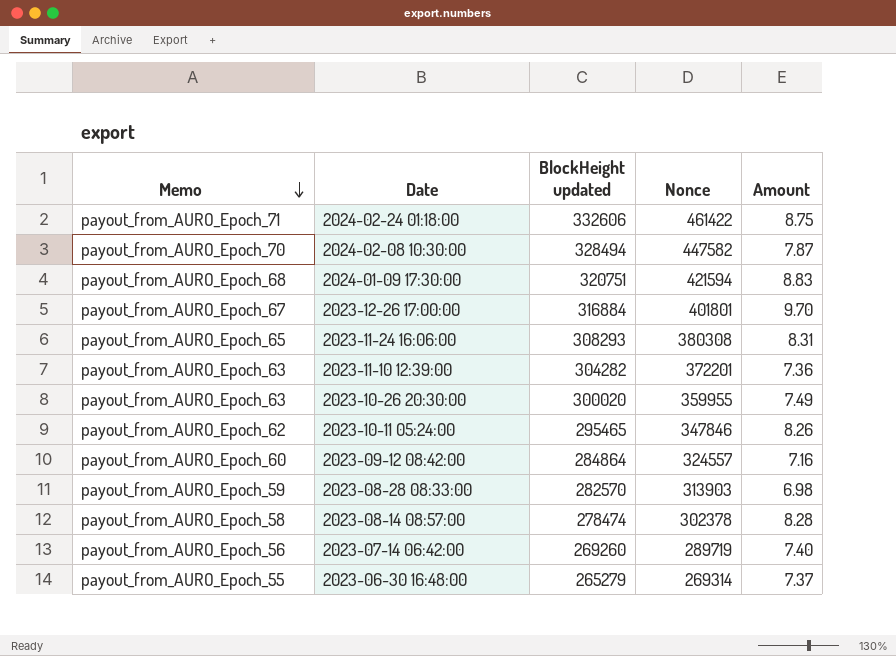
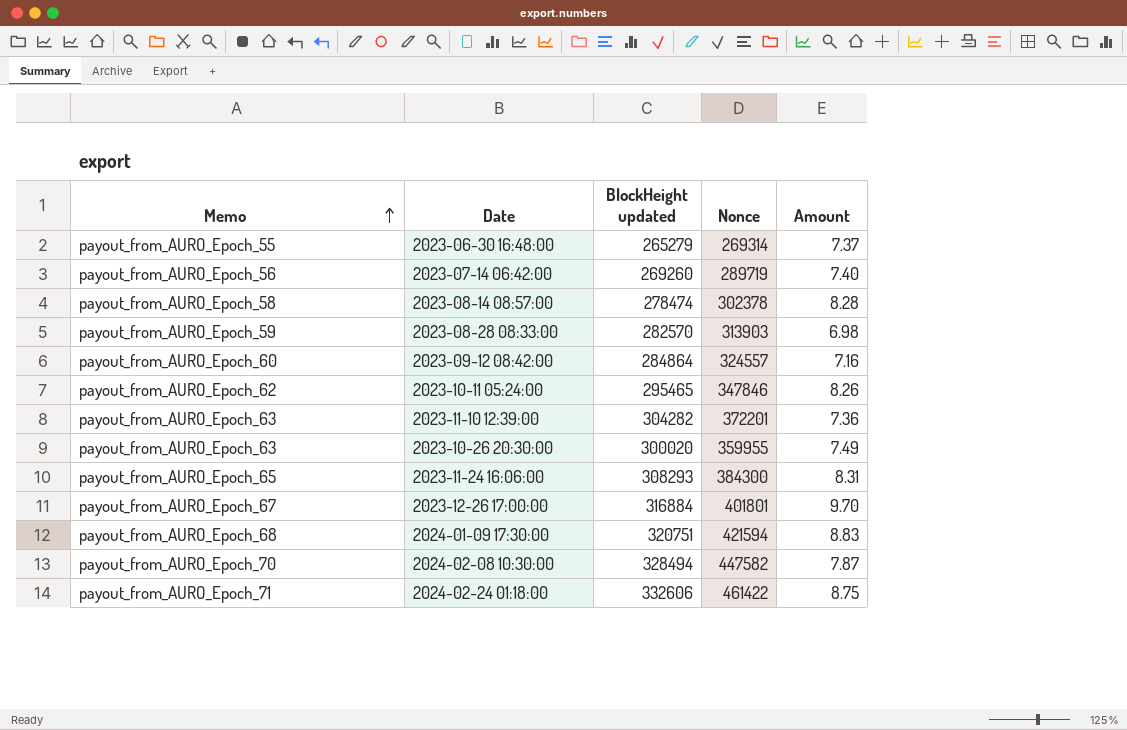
row order: Memo descending -> Memo ascending
2023-11-24 16:06:00 | Nonce: 380308 -> 384300

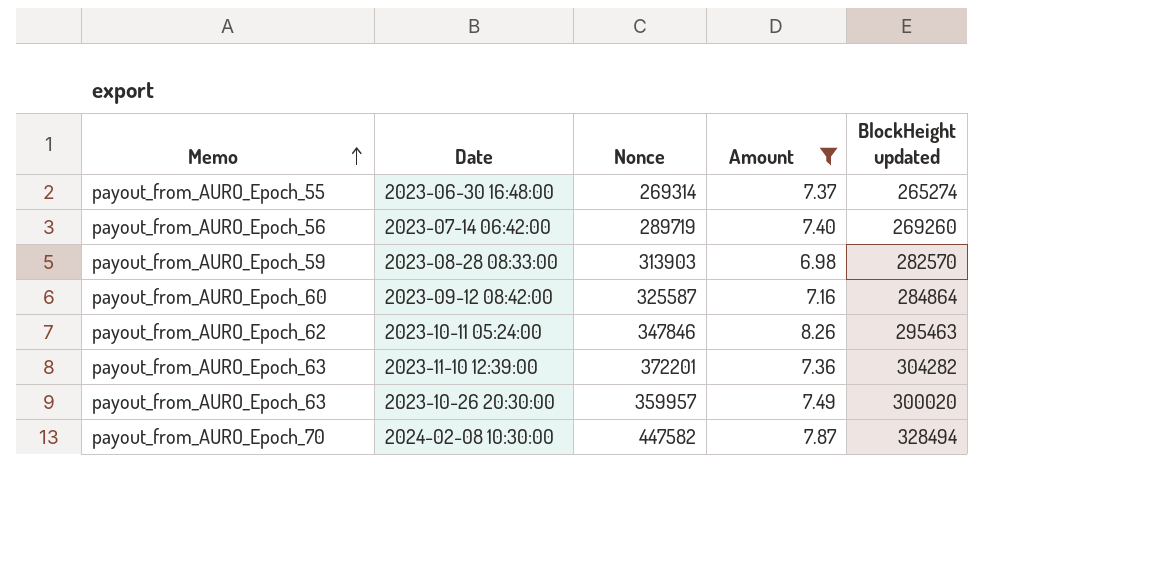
filter: none -> Amount <= 8.26
column BlockHeight updated | position: 3 -> 5
2023-06-30 16:48:00 | BlockHeight updated: 265279 -> 265274
2023-09-12 08:42:00 | Nonce: 324557 -> 325587
2023-10-11 05:24:00 | BlockHeight updated: 295465 -> 295463
2023-10-26 20:30:00 | Nonce: 359955 -> 359957

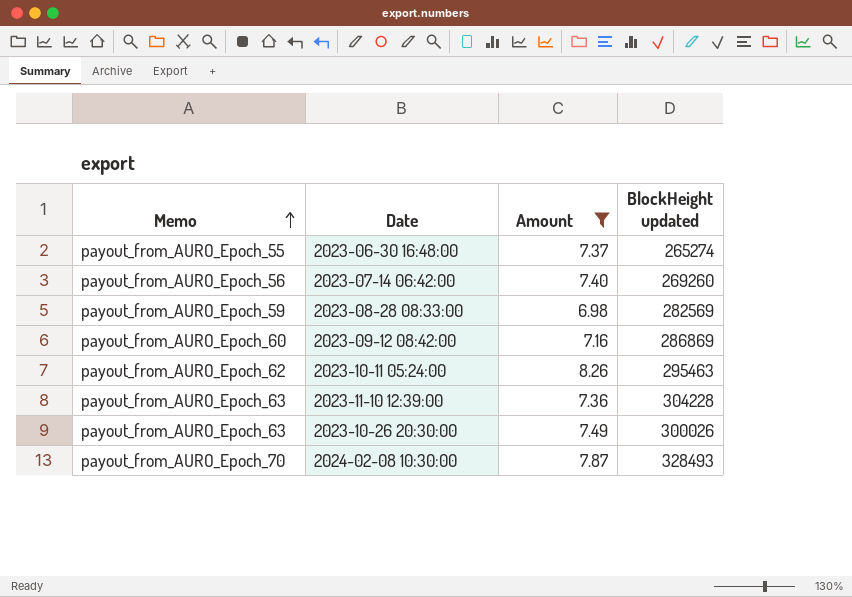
column Nonce | position: 3 -> none
2023-08-28 08:33:00 | BlockHeight updated: 282570 -> 282569
2023-09-12 08:42:00 | BlockHeight updated: 284864 -> 286869
2023-11-10 12:39:00 | BlockHeight updated: 304282 -> 304228
2023-10-26 20:30:00 | BlockHeight updated: 300020 -> 300026
2024-02-08 10:30:00 | BlockHeight updated: 328494 -> 328493

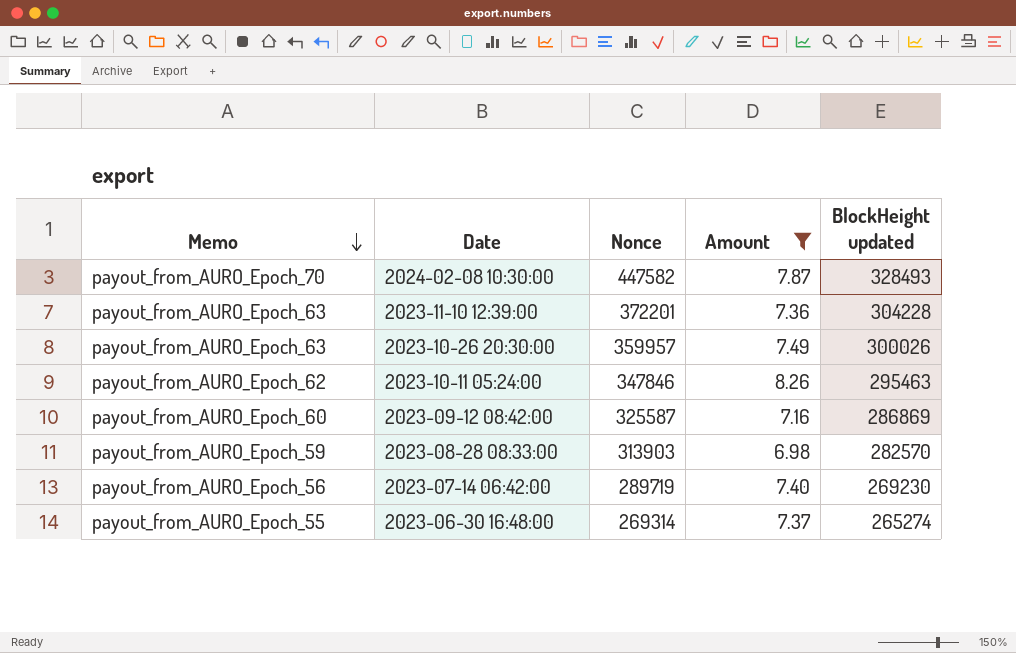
row order: Memo ascending -> Memo descending
column Nonce | position: none -> 3
2023-08-28 08:33:00 | BlockHeight updated: 282569 -> 282570
2023-07-14 06:42:00 | BlockHeight updated: 269260 -> 269230

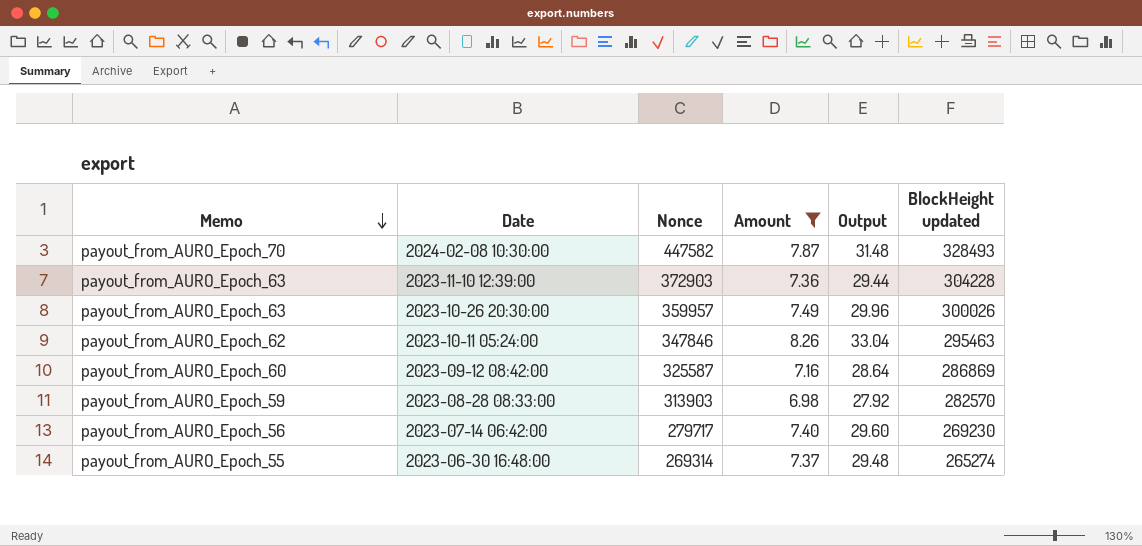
column Output | formula: none -> [Amount] * 4
2023-11-10 12:39:00 | Nonce: 372201 -> 372903
2023-07-14 06:42:00 | Nonce: 289719 -> 279717

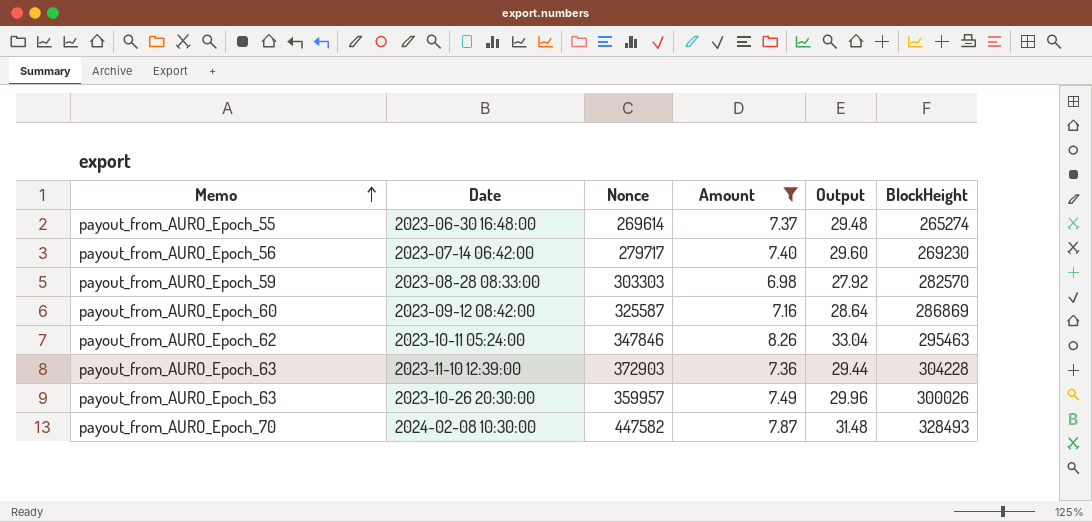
row order: Memo descending -> Memo ascending
column name: BlockHeight updated -> BlockHeight
2023-06-30 16:48:00 | Nonce: 269314 -> 269614
2023-08-28 08:33:00 | Nonce: 313903 -> 303303

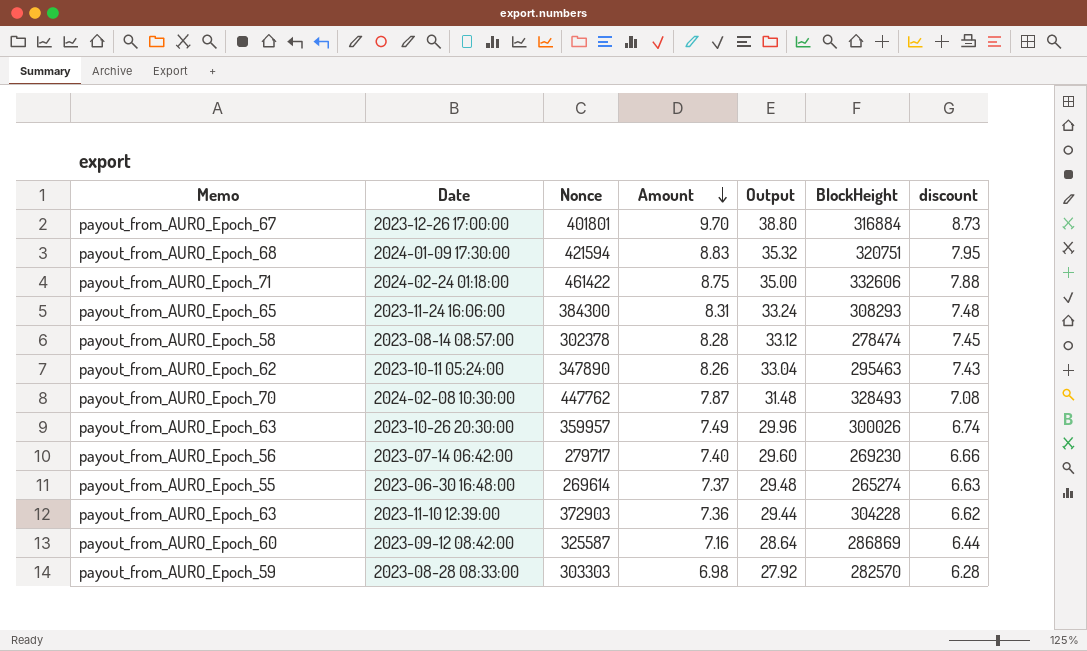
filter: Amount <= 8.26 -> none
row order: Memo ascending -> Amount descending
column discount | formula: none -> [Amount] * 0.9
2023-10-11 05:24:00 | Nonce: 347846 -> 347890
2024-02-08 10:30:00 | Nonce: 447582 -> 447762

